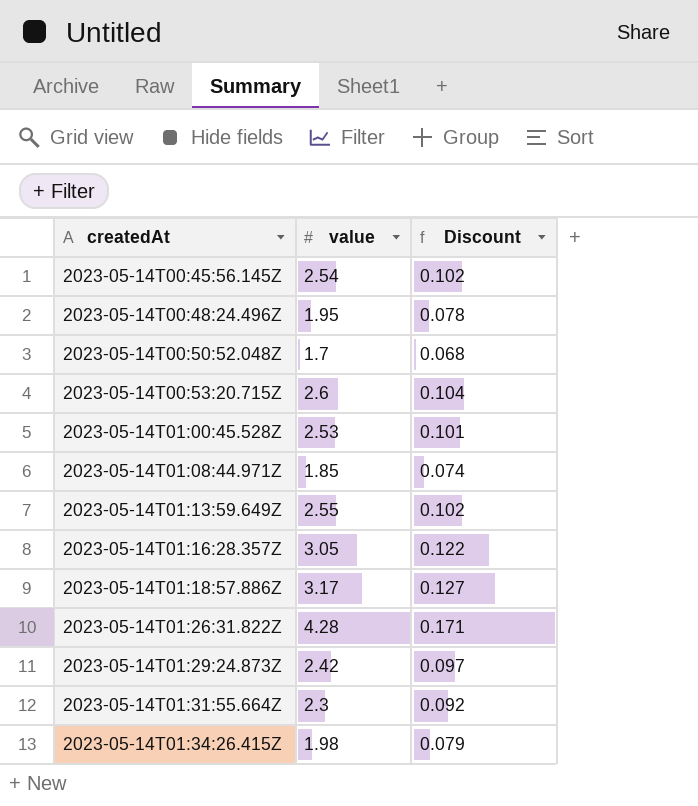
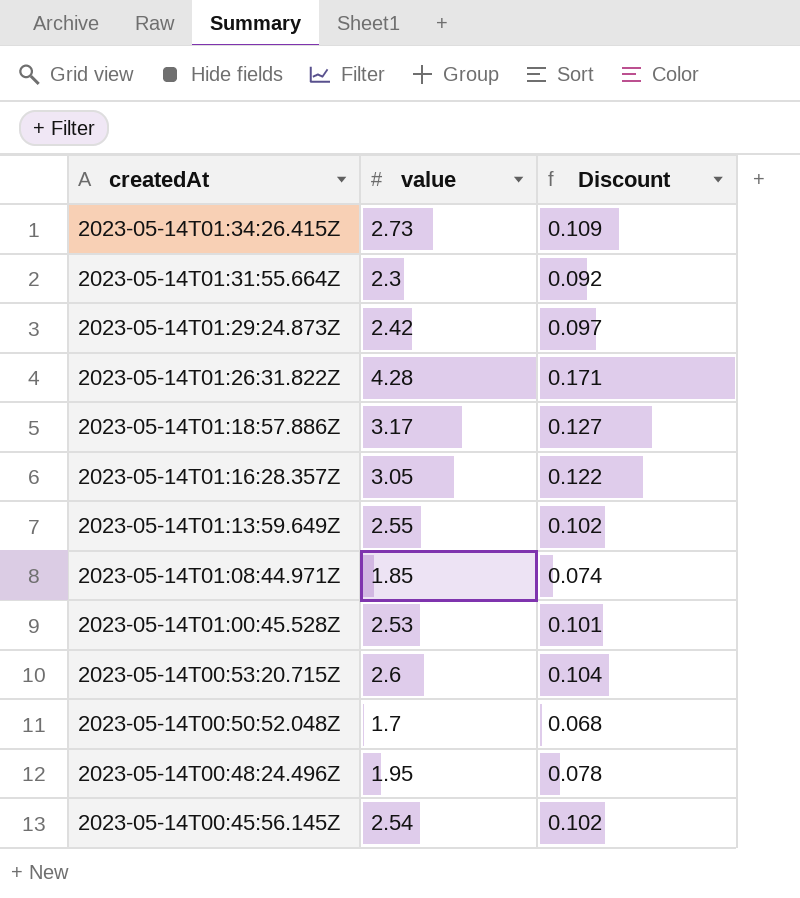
row order: createdAt ascending -> createdAt descending
2023-05-14T01:34:26.415Z | value: 1.98 -> 2.73
2023-05-14T01:34:26.415Z | Discount: 0.079 -> 0.109

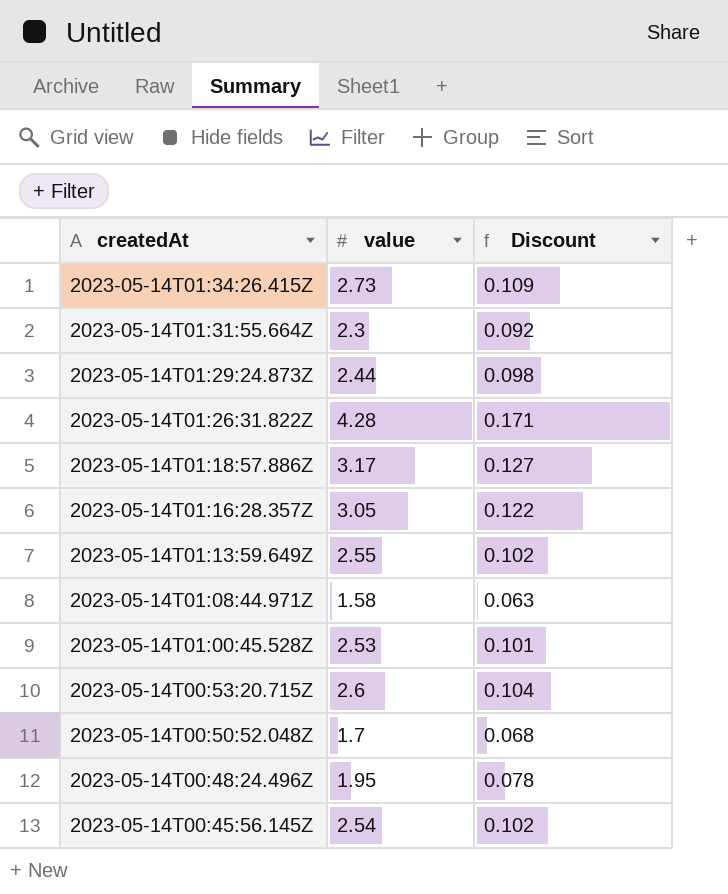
2023-05-14T01:29:24.873Z | value: 2.42 -> 2.44
2023-05-14T01:29:24.873Z | Discount: 0.097 -> 0.098
2023-05-14T01:08:44.971Z | value: 1.85 -> 1.58
2023-05-14T01:08:44.971Z | Discount: 0.074 -> 0.063

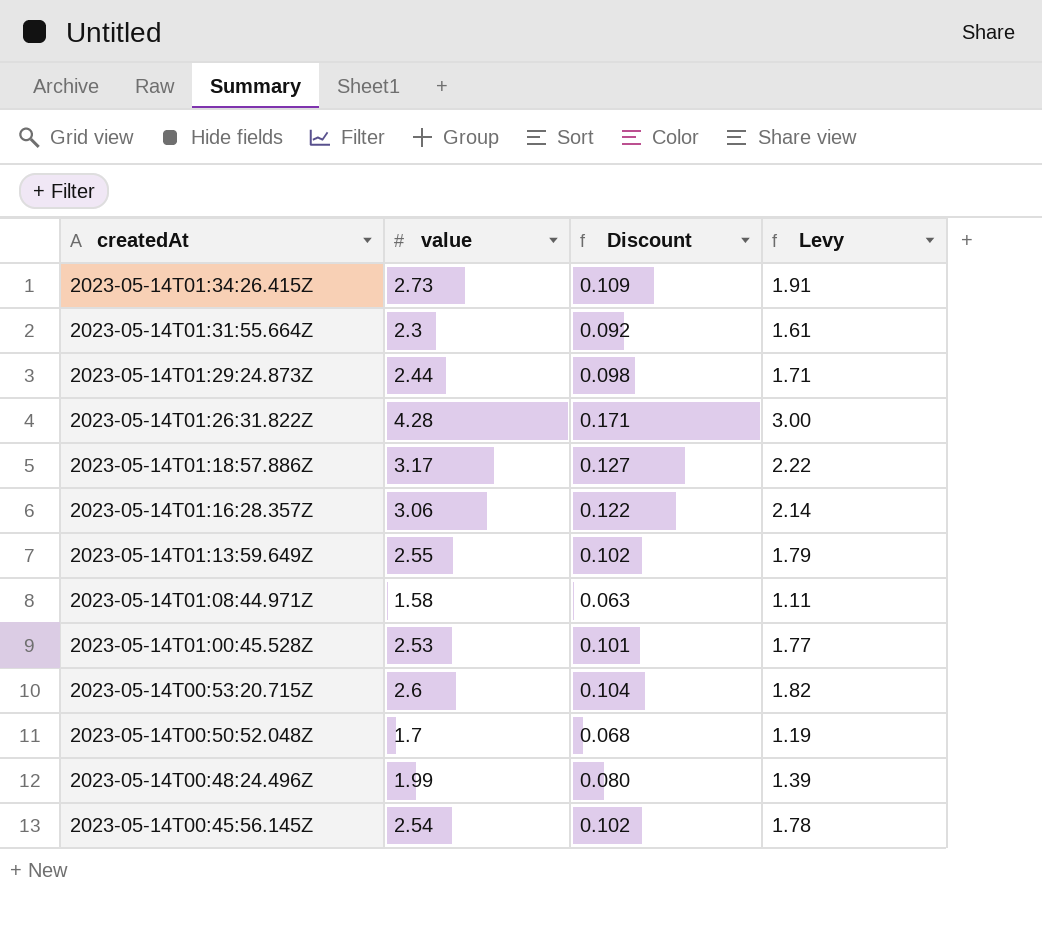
column Levy | formula: none -> [value] * 0.7
2023-05-14T01:16:28.357Z | value: 3.05 -> 3.06
2023-05-14T00:48:24.496Z | value: 1.95 -> 1.99
2023-05-14T00:48:24.496Z | Discount: 0.078 -> 0.080

